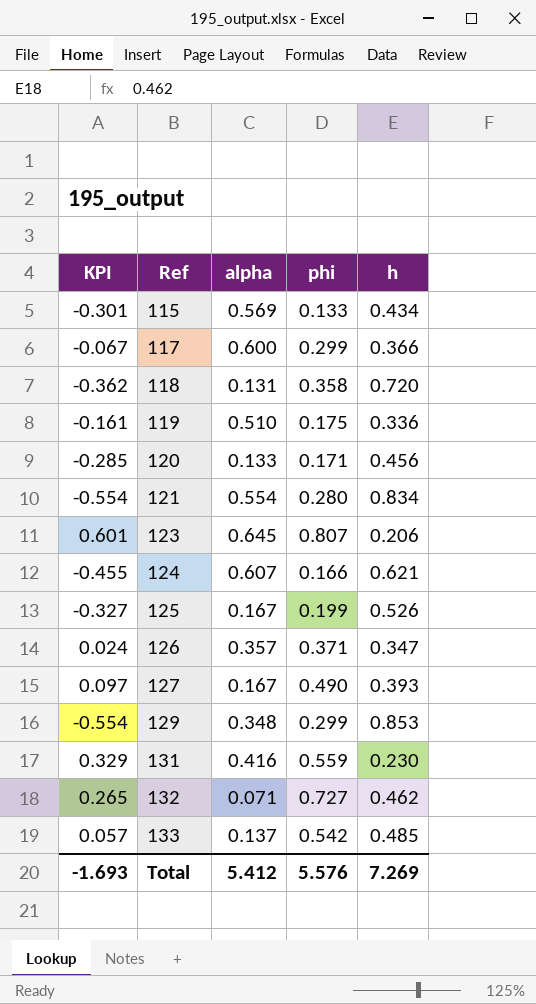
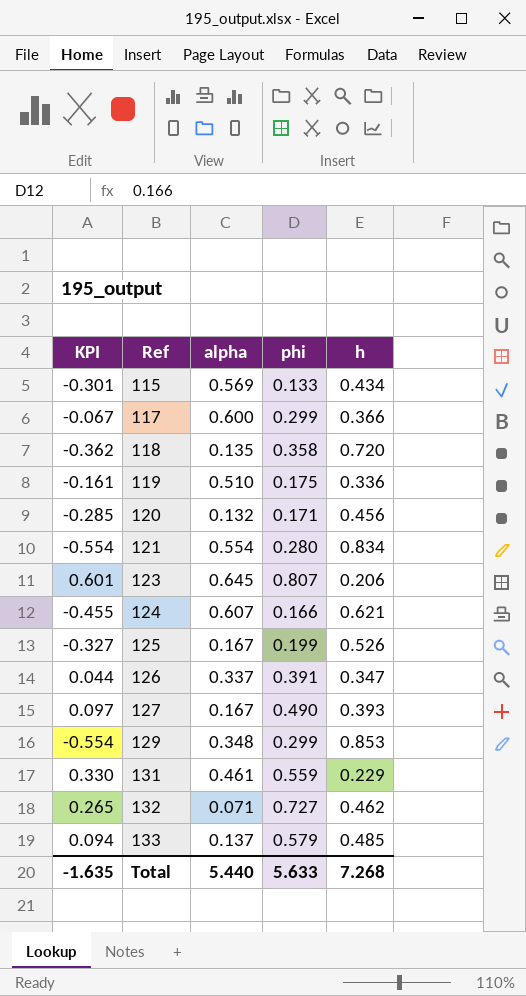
118 | alpha: 0.131 -> 0.135
120 | alpha: 0.133 -> 0.132
126 | KPI: 0.024 -> 0.044
126 | alpha: 0.357 -> 0.337
126 | phi: 0.371 -> 0.391
131 | KPI: 0.329 -> 0.330
131 | alpha: 0.416 -> 0.461
131 | h: 0.230 -> 0.229
133 | KPI: 0.057 -> 0.094
133 | phi: 0.542 -> 0.579
Total | KPI: -1.693 -> -1.635
Total | alpha: 5.412 -> 5.440
Total | phi: 5.576 -> 5.633
Total | h: 7.269 -> 7.268

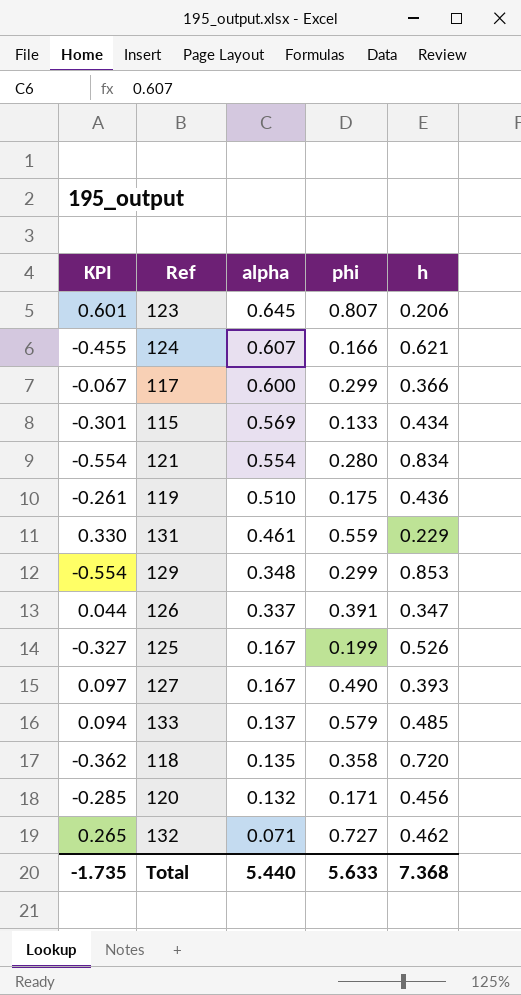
row order: Ref ascending -> alpha descending
119 | KPI: -0.161 -> -0.261
119 | h: 0.336 -> 0.436
Total | KPI: -1.635 -> -1.735
Total | h: 7.268 -> 7.368

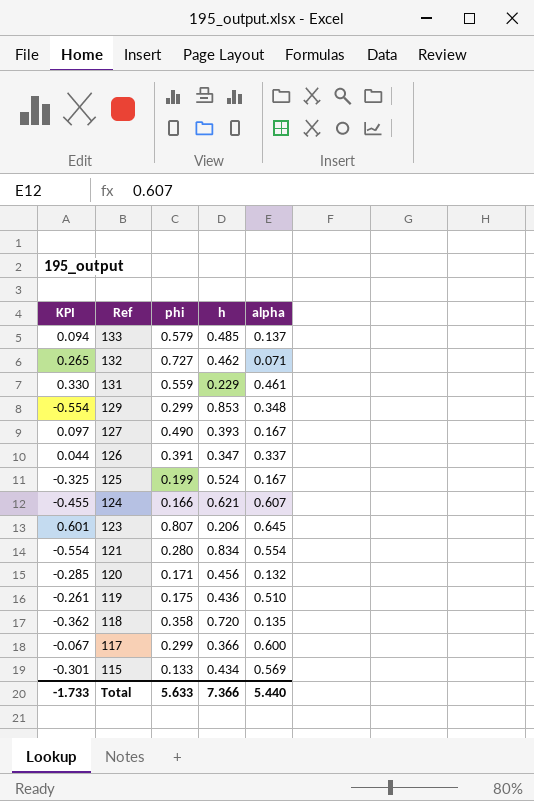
row order: alpha descending -> Ref descending
column alpha | position: 3 -> 5
125 | KPI: -0.327 -> -0.325
125 | h: 0.526 -> 0.524
Total | KPI: -1.735 -> -1.733
Total | h: 7.368 -> 7.366

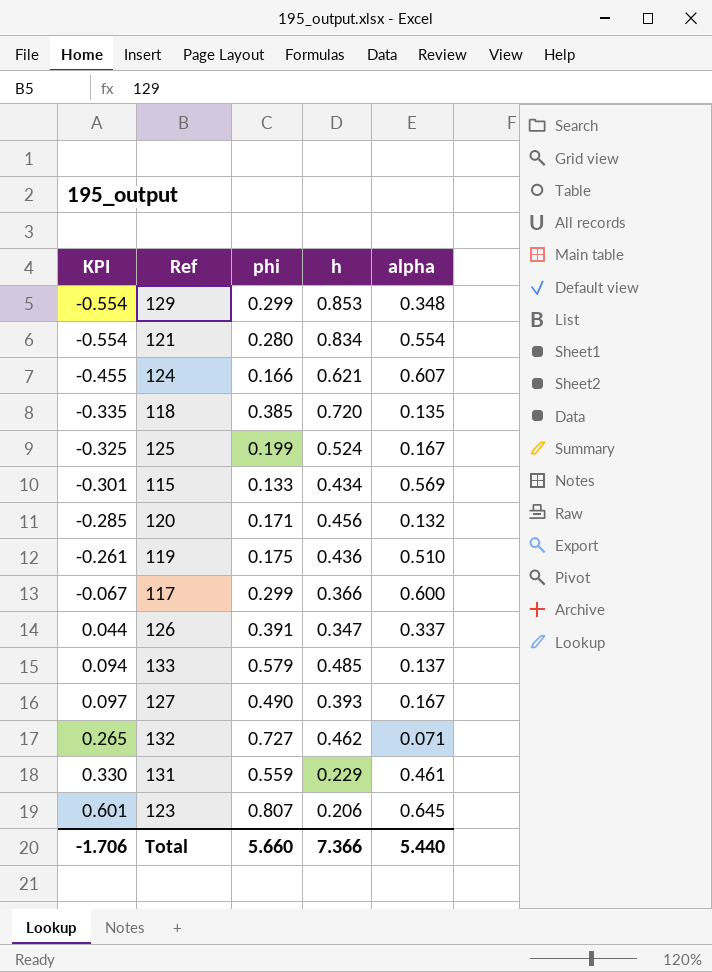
row order: Ref descending -> KPI ascending
118 | KPI: -0.362 -> -0.335
118 | phi: 0.358 -> 0.385
Total | KPI: -1.733 -> -1.706
Total | phi: 5.633 -> 5.660

